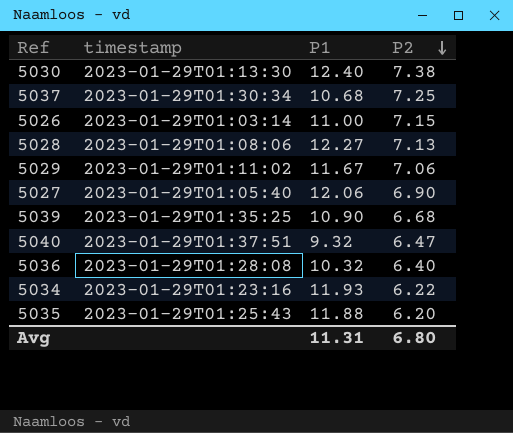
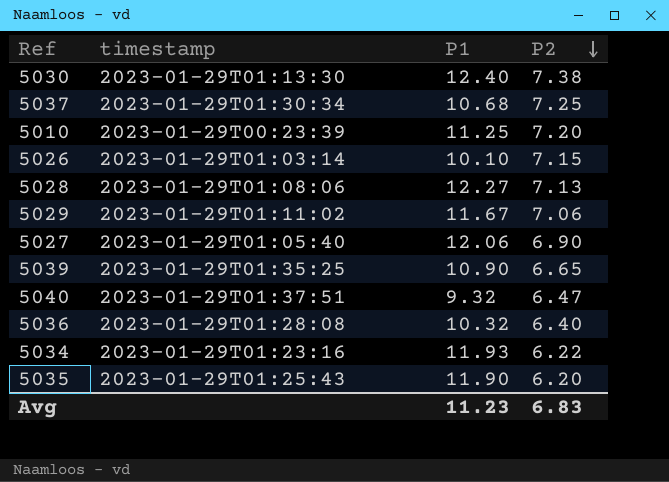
row 5010: none -> 2023-01-29T00:23:39 | 11.25 | 7.20
5026 | P1: 11.00 -> 10.10
5039 | P2: 6.68 -> 6.65
5035 | P1: 11.88 -> 11.90
Avg | P1: 11.31 -> 11.23
Avg | P2: 6.80 -> 6.83

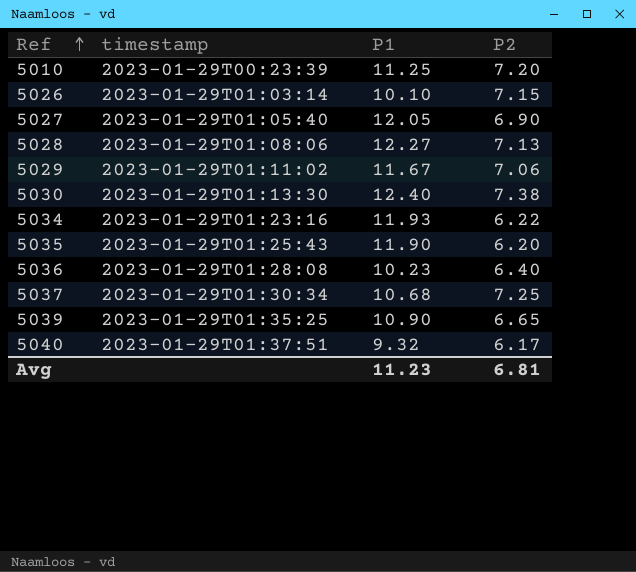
row order: P2 descending -> Ref ascending
5027 | P1: 12.06 -> 12.05
5036 | P1: 10.32 -> 10.23
5040 | P2: 6.47 -> 6.17
Avg | P2: 6.83 -> 6.81

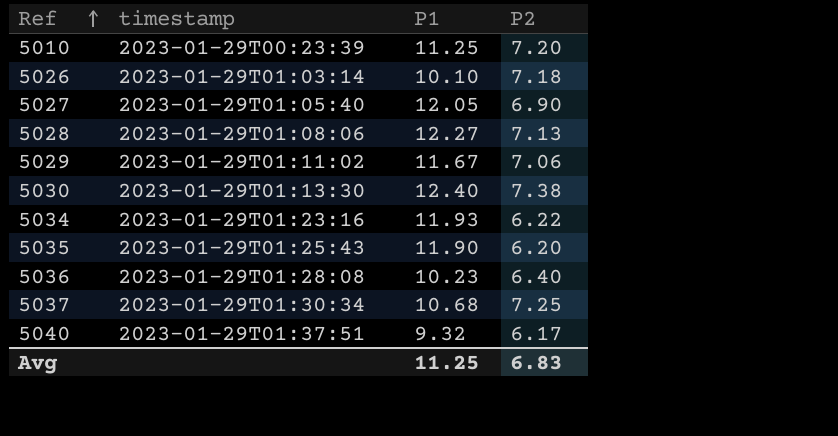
row 5039: 2023-01-29T01:35:25 | 10.90 | 6.65 -> none
5026 | P2: 7.15 -> 7.18
Avg | P1: 11.23 -> 11.25
Avg | P2: 6.81 -> 6.83

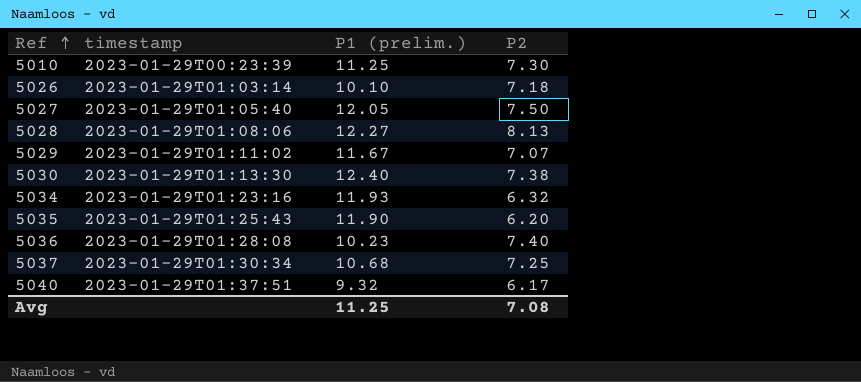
column name: P1 -> P1 (prelim.)
5010 | P2: 7.20 -> 7.30
5027 | P2: 6.90 -> 7.50
5028 | P2: 7.13 -> 8.13
5029 | P2: 7.06 -> 7.07
5034 | P2: 6.22 -> 6.32
5036 | P2: 6.40 -> 7.40
Avg | P2: 6.83 -> 7.08

